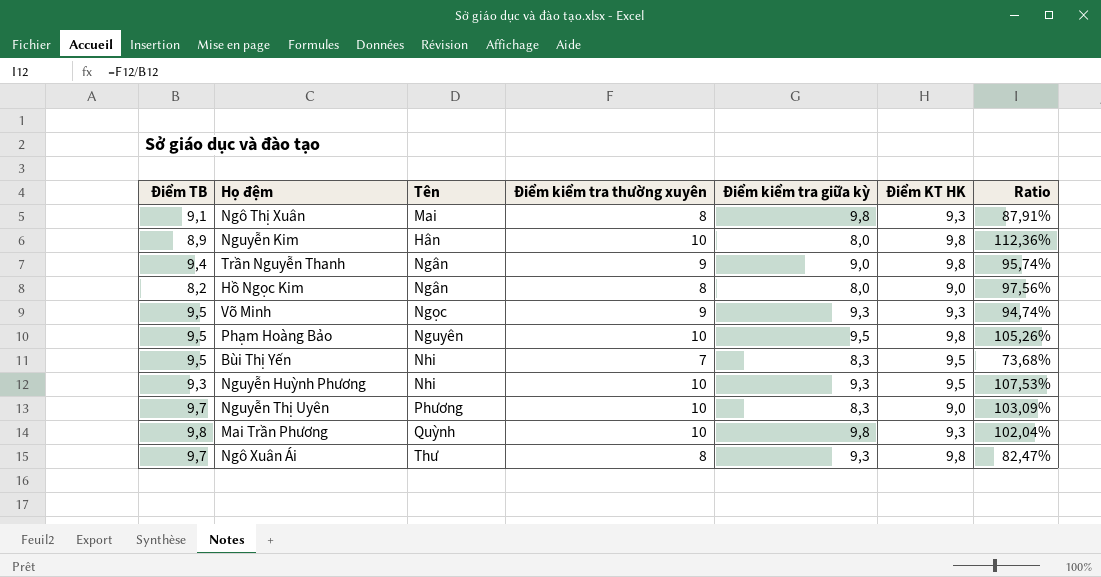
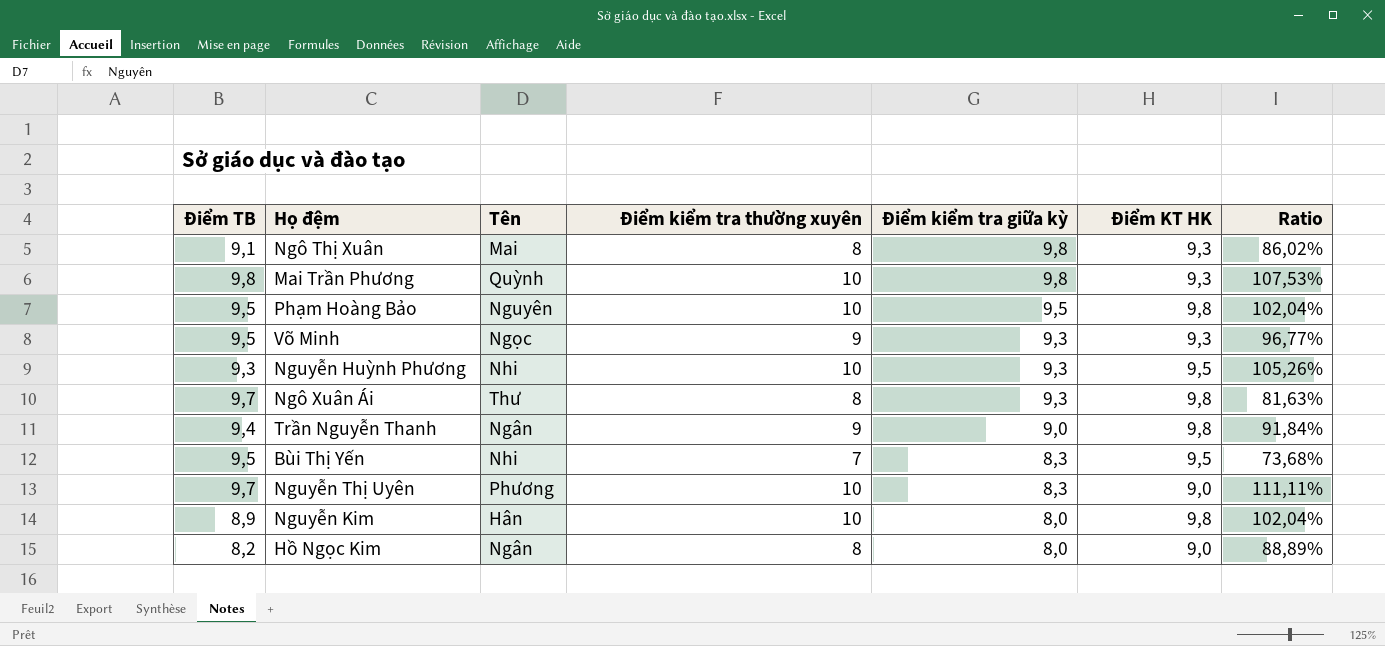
row order: none -> Điểm kiểm tra giữa kỳ descending
column Ratio | formula: [Điểm kiểm tra thường xuyên] / [Điểm TB] -> [Điểm kiểm tra thường xuyên] / [Điểm KT HK]

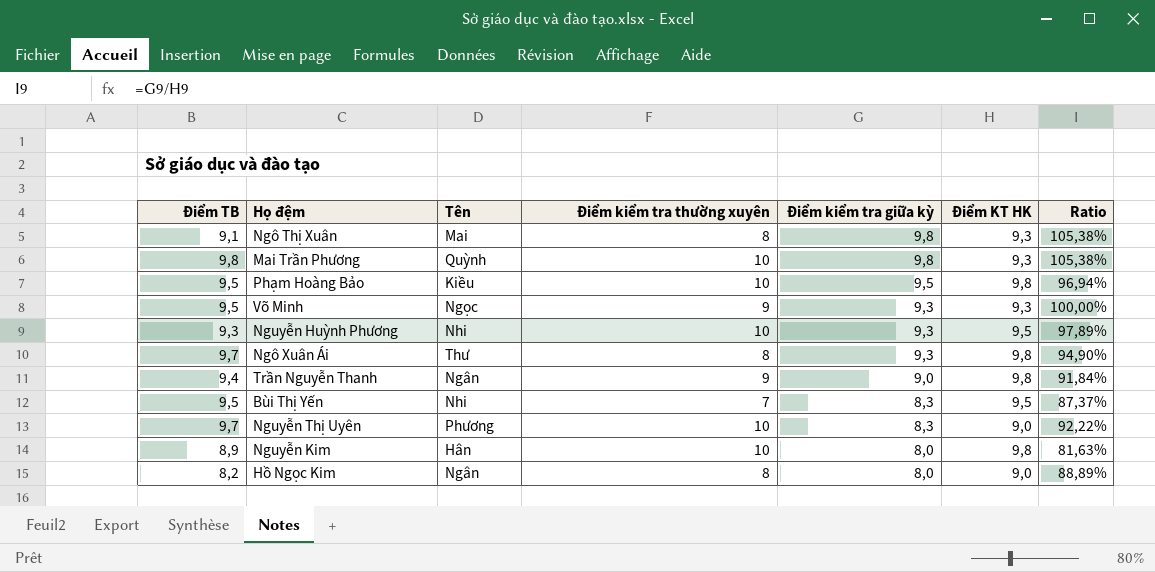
column Ratio | formula: [Điểm kiểm tra thường xuyên] / [Điểm KT HK] -> [Điểm kiểm tra giữa kỳ] / [Điểm KT HK]
Phạm Hoàng Bảo | Tên: Nguyên -> Kiều

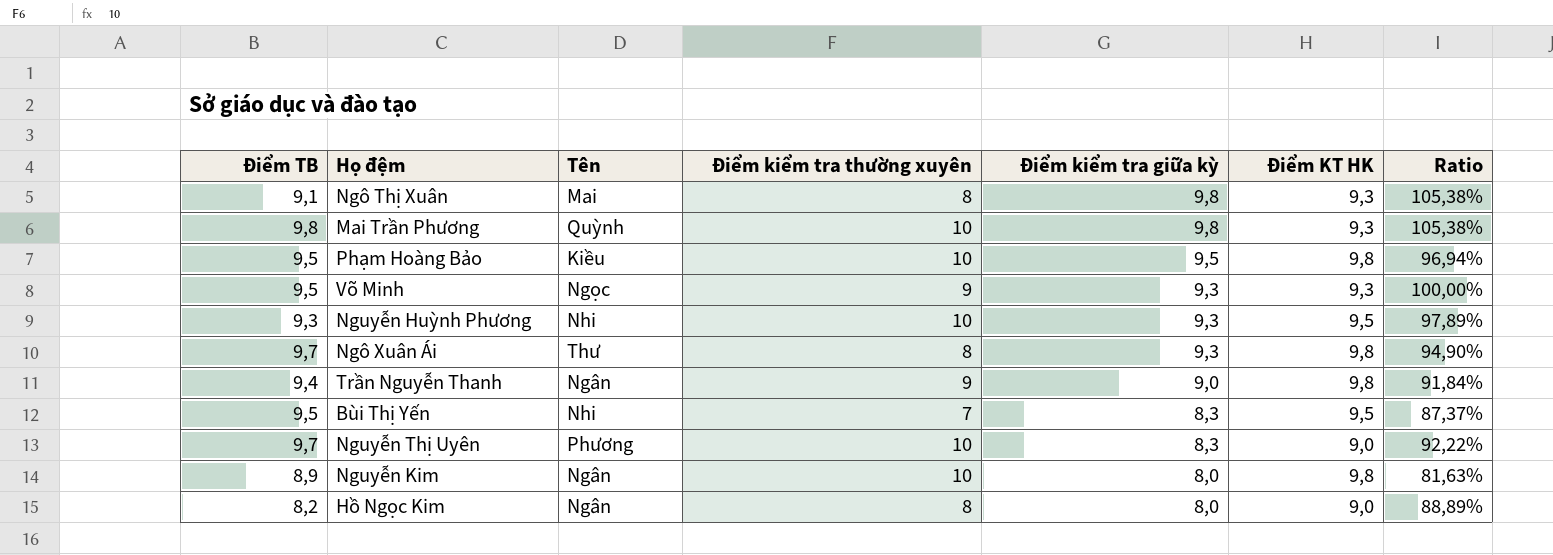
Nguyễn Kim | Tên: Hân -> Ngân

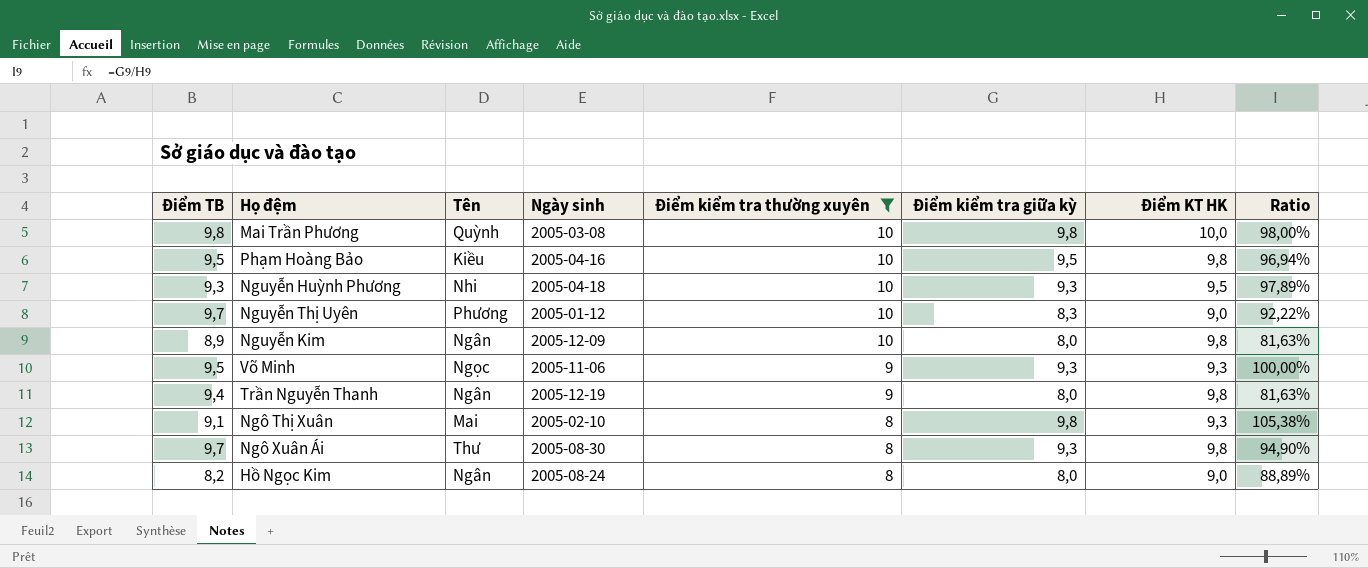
filter: none -> Điểm kiểm tra thường xuyên != 7
row order: Điểm kiểm tra giữa kỳ descending -> Điểm kiểm tra thường xuyên descending
column Ngày sinh | position: none -> 4
Mai Trần Phương | Điểm KT HK: 9,3 -> 10,0
Mai Trần Phương | Ratio: 105,38% -> 98,00%
Trần Nguyễn Thanh | Điểm kiểm tra giữa kỳ: 9,0 -> 8,0
Trần Nguyễn Thanh | Ratio: 91,84% -> 81,63%

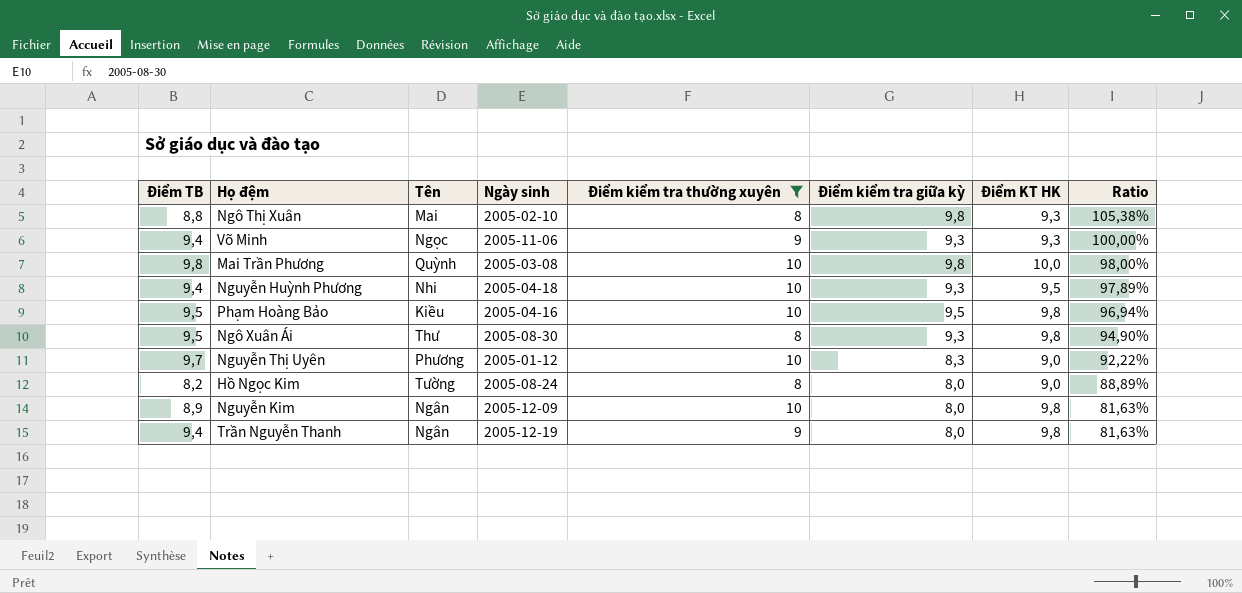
row order: Điểm kiểm tra thường xuyên descending -> Ratio descending
Ngô Thị Xuân | Điểm TB: 9,1 -> 8,8
Võ Minh | Điểm TB: 9,5 -> 9,4
Nguyễn Huỳnh Phương | Điểm TB: 9,3 -> 9,4
Ngô Xuân Ái | Điểm TB: 9,7 -> 9,5
Hồ Ngọc Kim | Tên: Ngân -> Tường

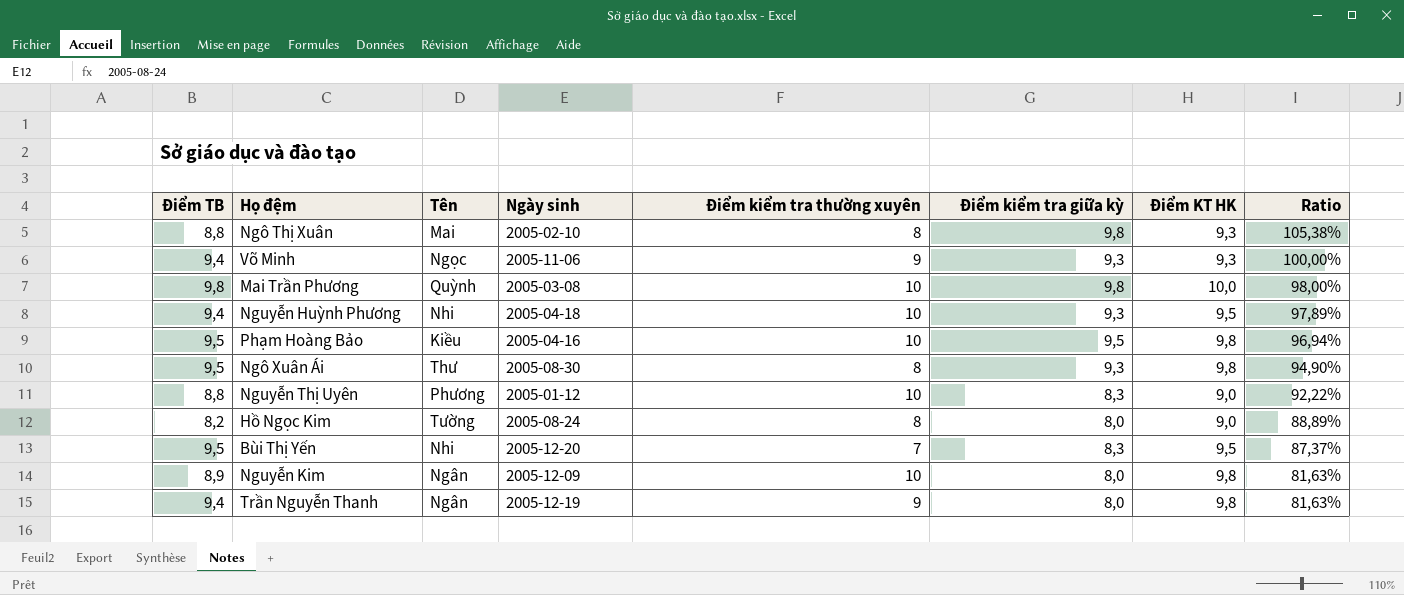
filter: Điểm kiểm tra thường xuyên != 7 -> none
Nguyễn Thị Uyên | Điểm TB: 9,7 -> 8,8

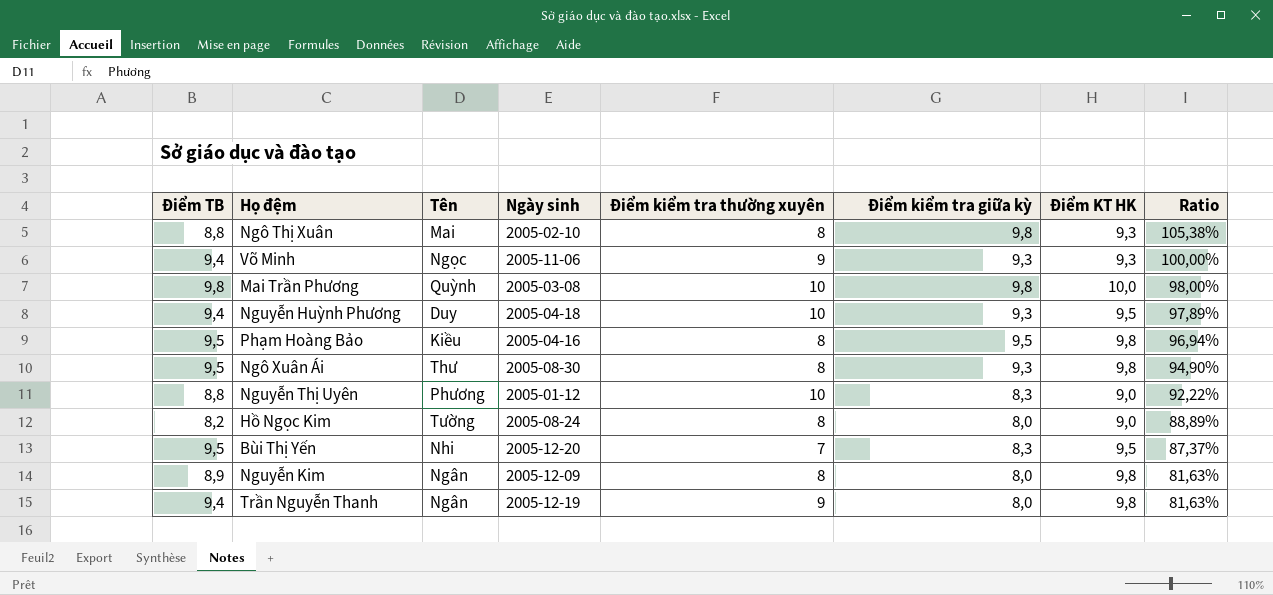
Nguyễn Huỳnh Phương | Tên: Nhi -> Duy
Phạm Hoàng Bảo | Điểm kiểm tra thường xuyên: 10 -> 8
Nguyễn Kim | Điểm kiểm tra thường xuyên: 10 -> 8

